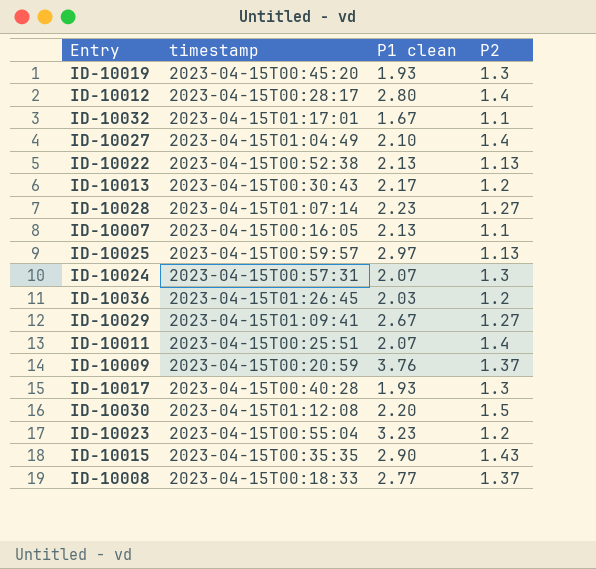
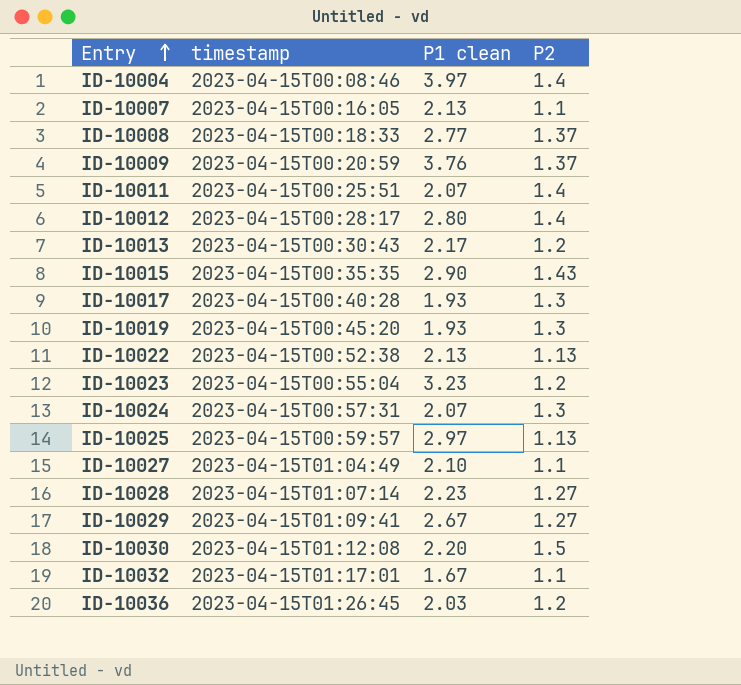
row order: none -> Entry ascending
row ID-10004: none -> 2023-04-15T00:08:46 | 3.97 | 1.4
ID-10027 | P2: 1.4 -> 1.1

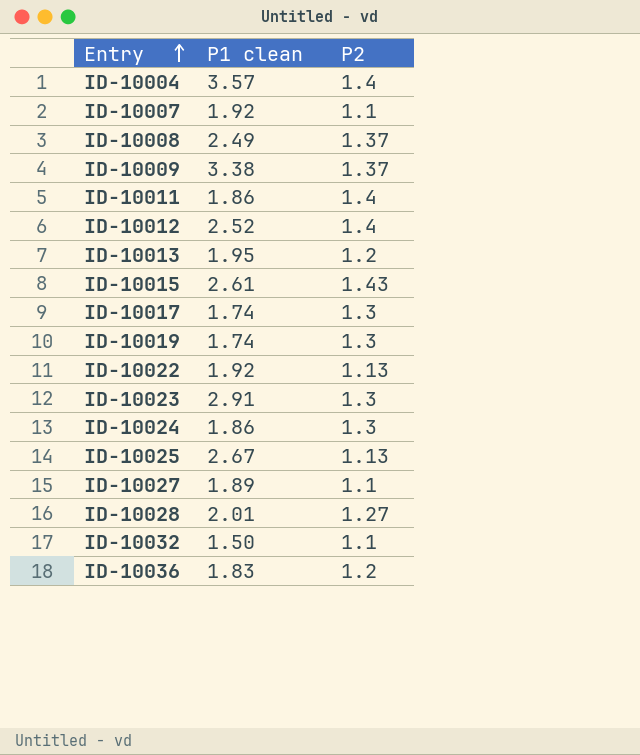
column timestamp | position: 2 -> none
row ID-10029: 2023-04-15T01:09:41 | 2.67 | 1.27 -> none
row ID-10030: 2023-04-15T01:12:08 | 2.20 | 1.5 -> none
ID-10004 | P1 clean: 3.97 -> 3.57
ID-10007 | P1 clean: 2.13 -> 1.92
ID-10008 | P1 clean: 2.77 -> 2.49
ID-10009 | P1 clean: 3.76 -> 3.38
ID-10011 | P1 clean: 2.07 -> 1.86
ID-10012 | P1 clean: 2.80 -> 2.52
ID-10013 | P1 clean: 2.17 -> 1.95
ID-10015 | P1 clean: 2.90 -> 2.61
ID-10017 | P1 clean: 1.93 -> 1.74
ID-10019 | P1 clean: 1.93 -> 1.74
ID-10022 | P1 clean: 2.13 -> 1.92
ID-10023 | P1 clean: 3.23 -> 2.91
ID-10023 | P2: 1.2 -> 1.3
ID-10024 | P1 clean: 2.07 -> 1.86
ID-10025 | P1 clean: 2.97 -> 2.67
ID-10027 | P1 clean: 2.10 -> 1.89
ID-10028 | P1 clean: 2.23 -> 2.01
ID-10032 | P1 clean: 1.67 -> 1.50
ID-10036 | P1 clean: 2.03 -> 1.83

